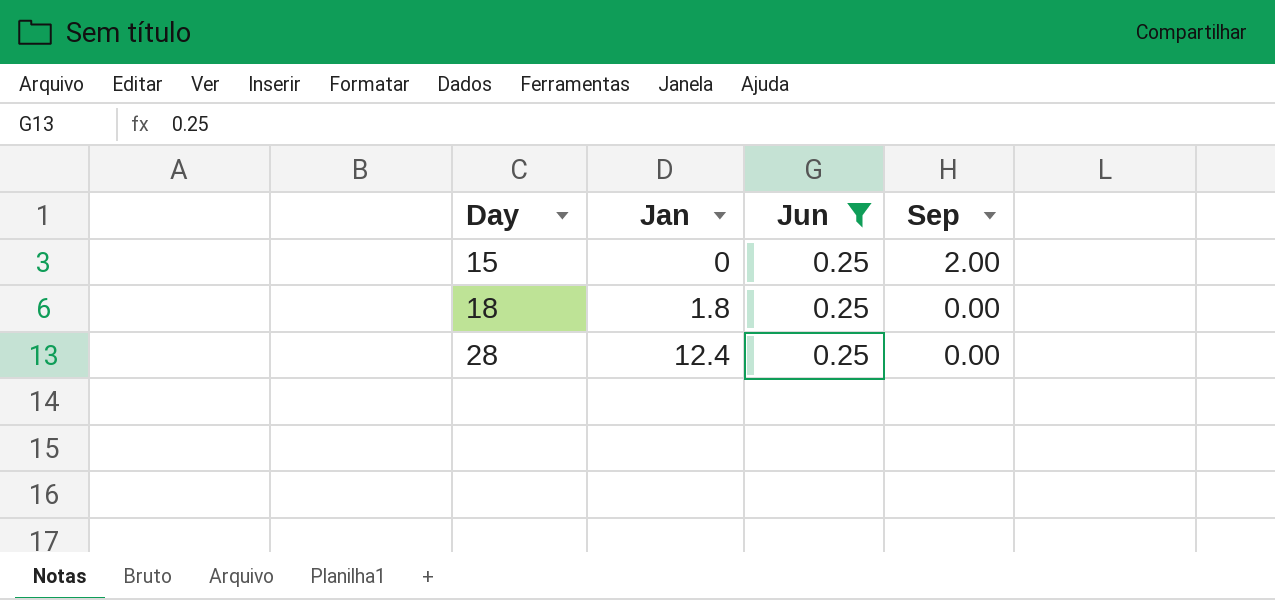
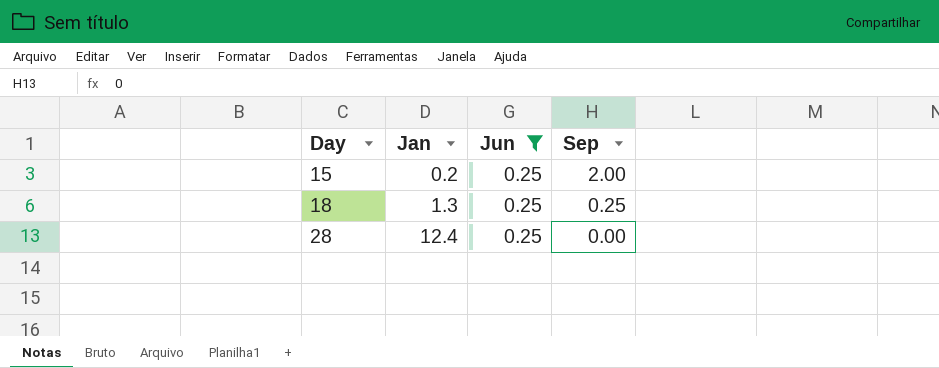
15 | Jan: 0 -> 0.2
18 | Jan: 1.8 -> 1.3
18 | Sep: 0.00 -> 0.25

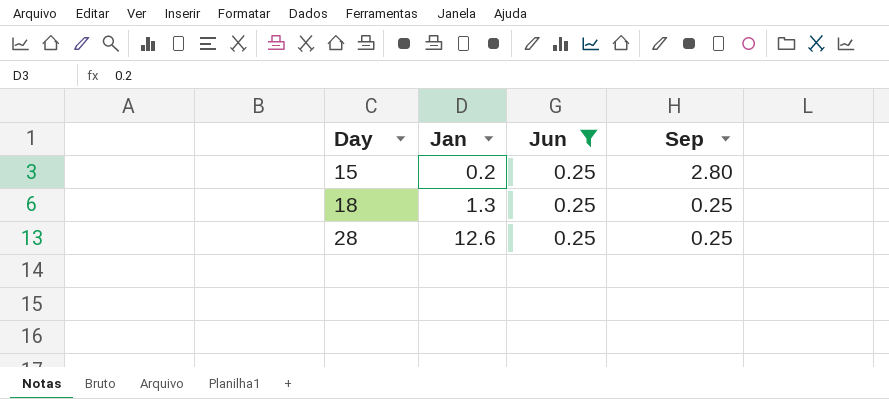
15 | Sep: 2.00 -> 2.80
28 | Jan: 12.4 -> 12.6
28 | Sep: 0.00 -> 0.25

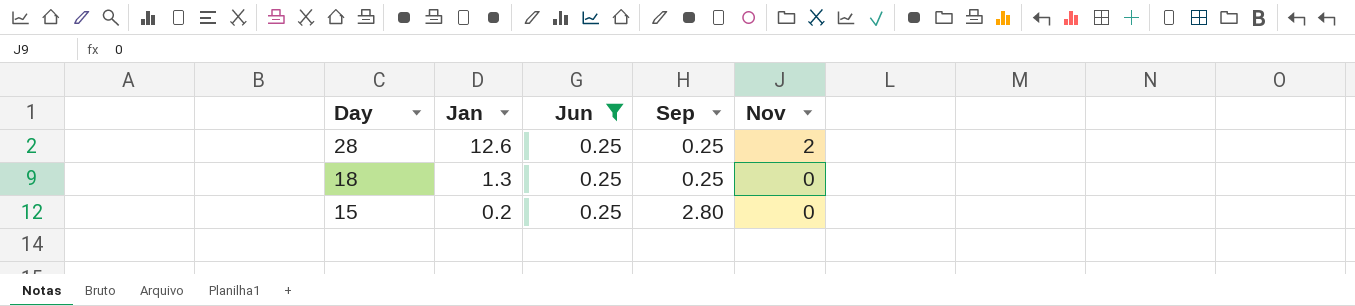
row order: Day ascending -> Day descending
column Nov | position: none -> 5

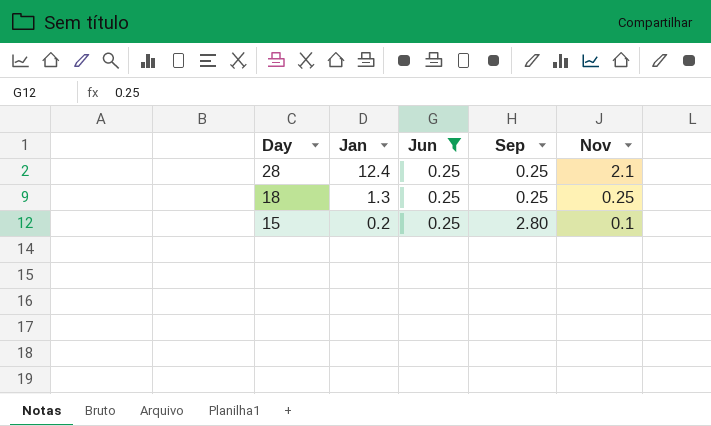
28 | Jan: 12.6 -> 12.4
28 | Nov: 2 -> 2.1
18 | Nov: 0 -> 0.25
15 | Nov: 0 -> 0.1

